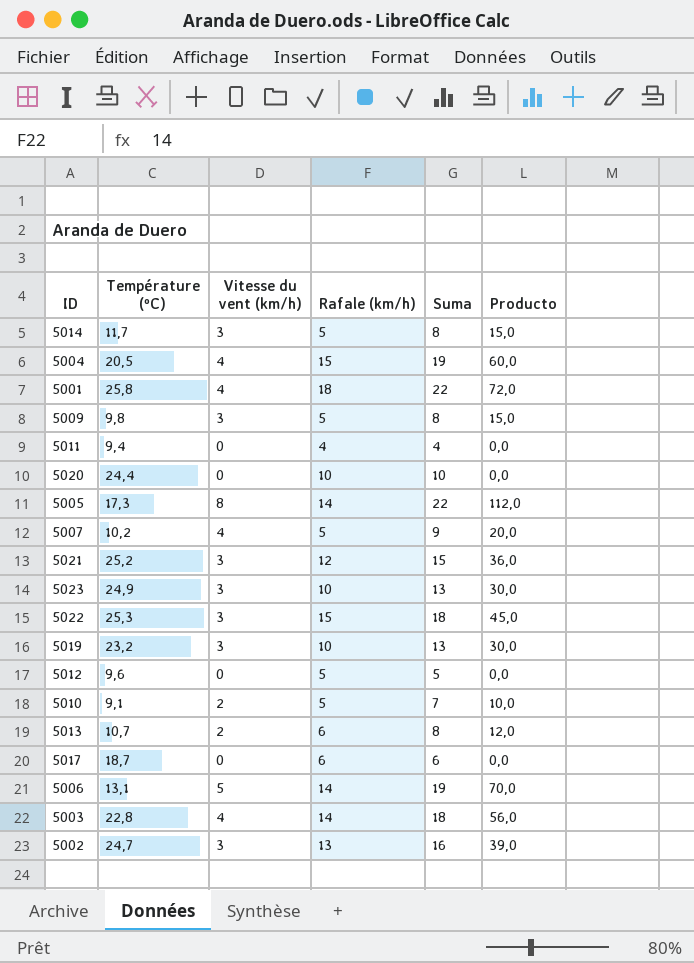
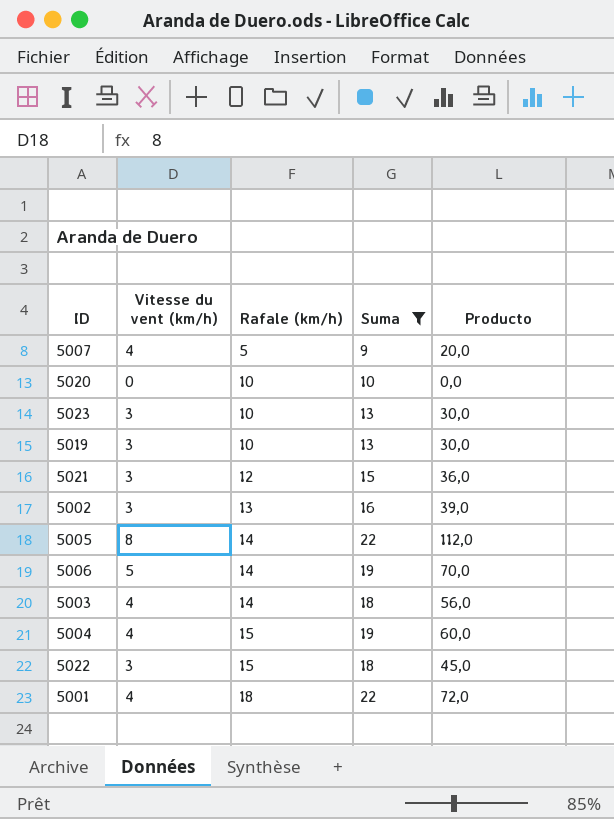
filter: none -> Suma >= 9
row order: none -> Rafale (km/h) ascending
column Température (ºC) | position: 2 -> none

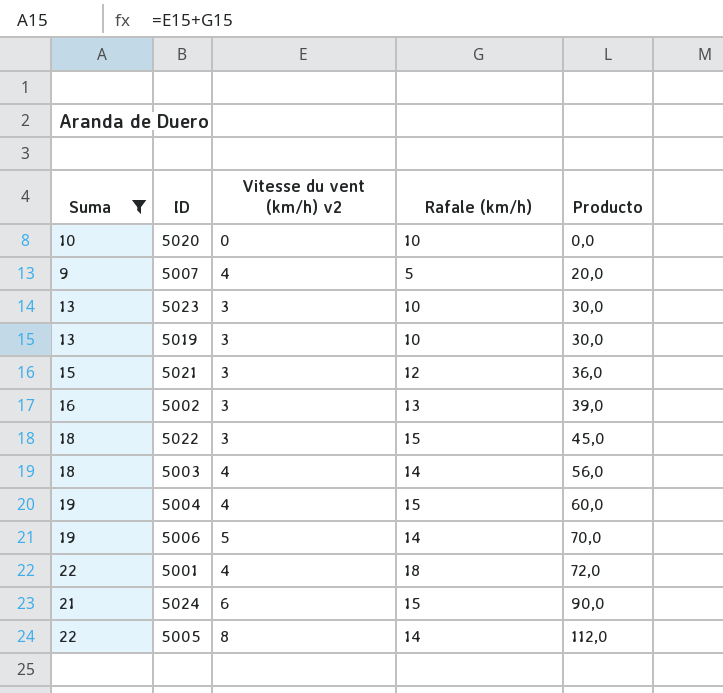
row order: Rafale (km/h) ascending -> Producto ascending
column Suma | position: 4 -> 1
column name: Vitesse du vent (km/h) -> Vitesse du vent (km/h) v2
row 5024: none -> 21 | 6 | 15 | 90,0

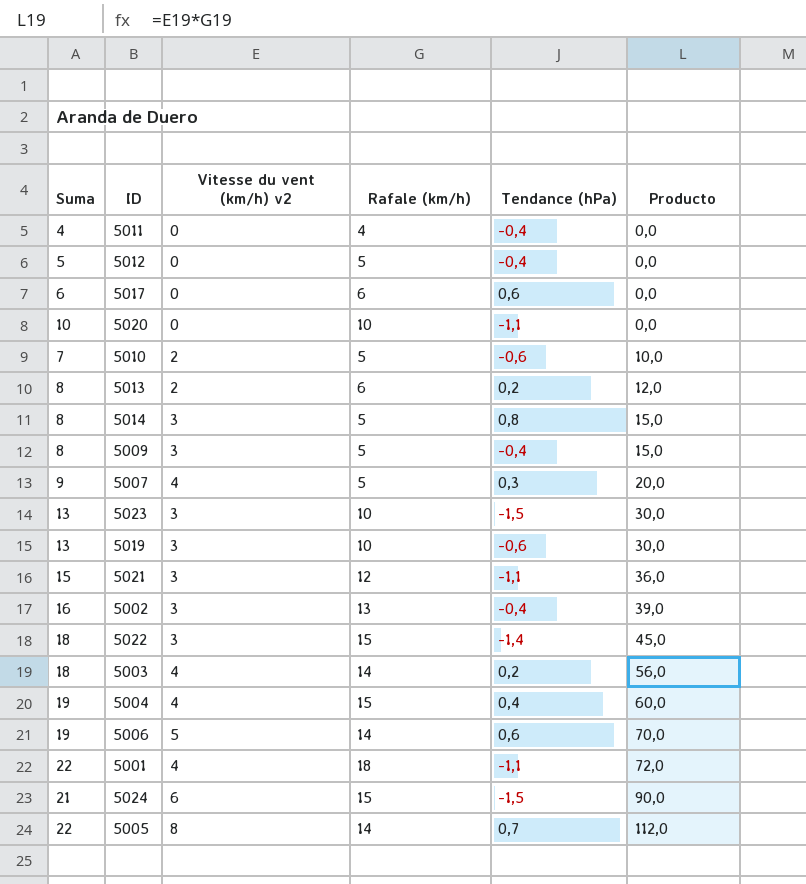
filter: Suma >= 9 -> none
column Tendance (hPa) | position: none -> 5

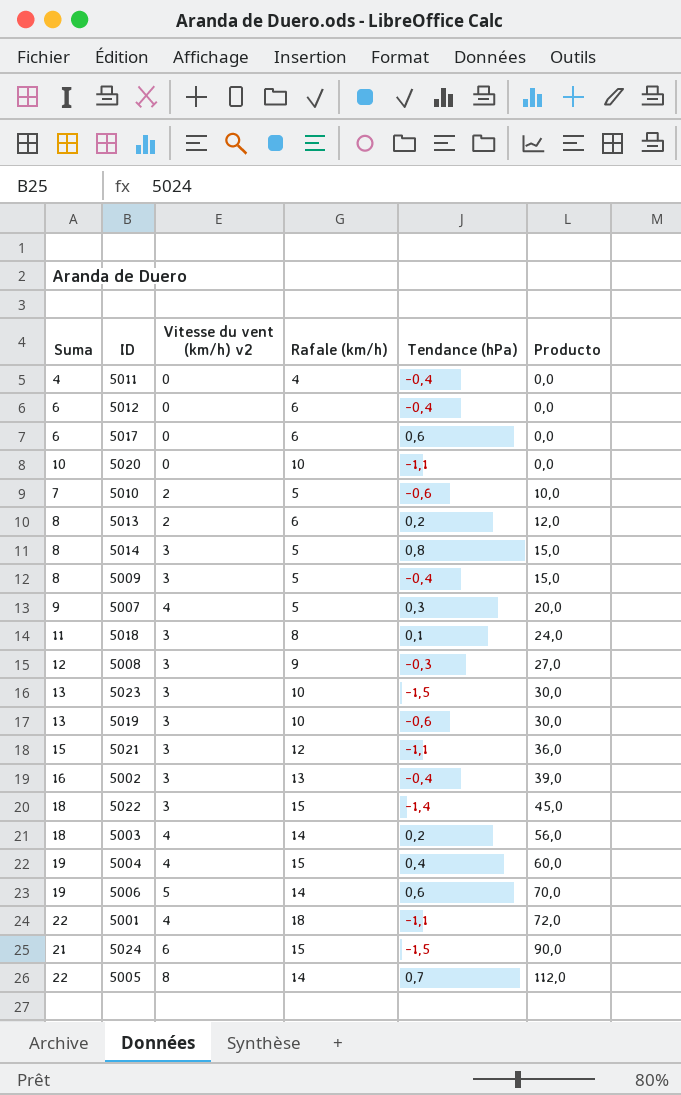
5012 | Suma: 5 -> 6
5012 | Rafale (km/h): 5 -> 6
row 5018: none -> 11 | 3 | 8 | 0,1 | 24,0
row 5008: none -> 12 | 3 | 9 | -0,3 | 27,0

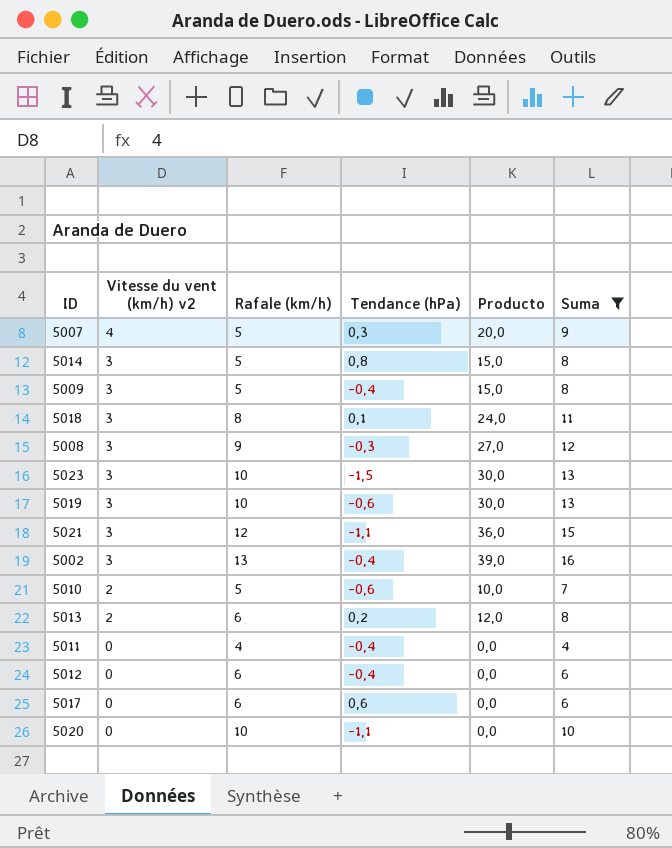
filter: none -> Suma <= 16
row order: Producto ascending -> Vitesse du vent (km/h) v2 descending
column Suma | position: 1 -> 6

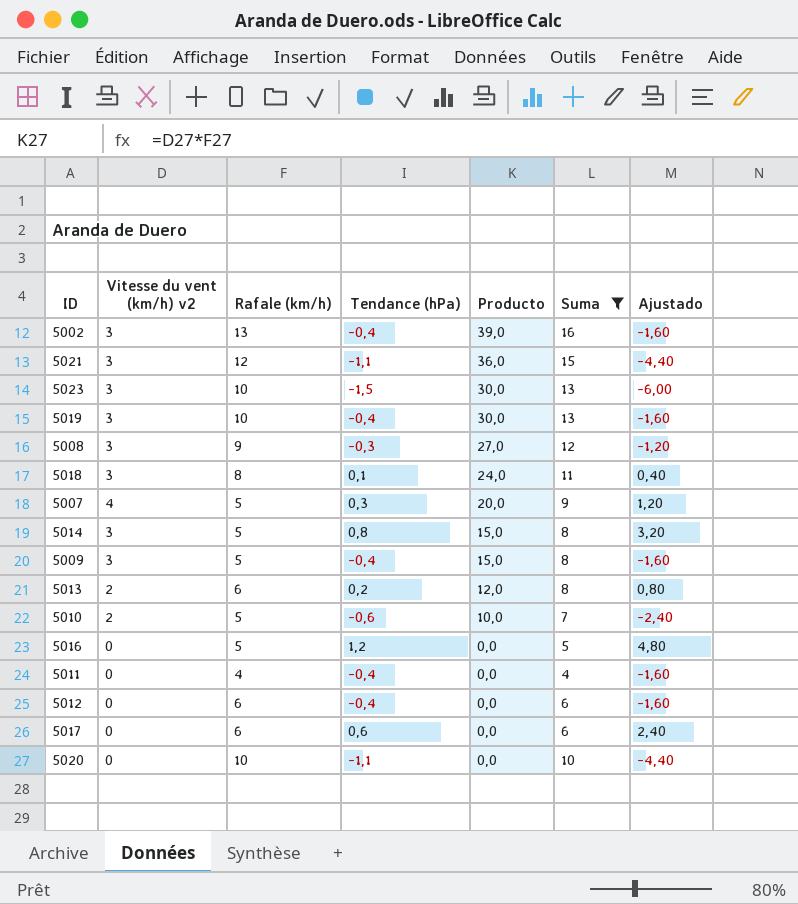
row order: Vitesse du vent (km/h) v2 descending -> Producto descending
column Ajustado | formula: none -> [Tendance (hPa)] * 4
5019 | Tendance (hPa): -0,6 -> -0,4
row 5016: none -> 0 | 5 | 1,2 | 0,0 | 5 | 4,80

